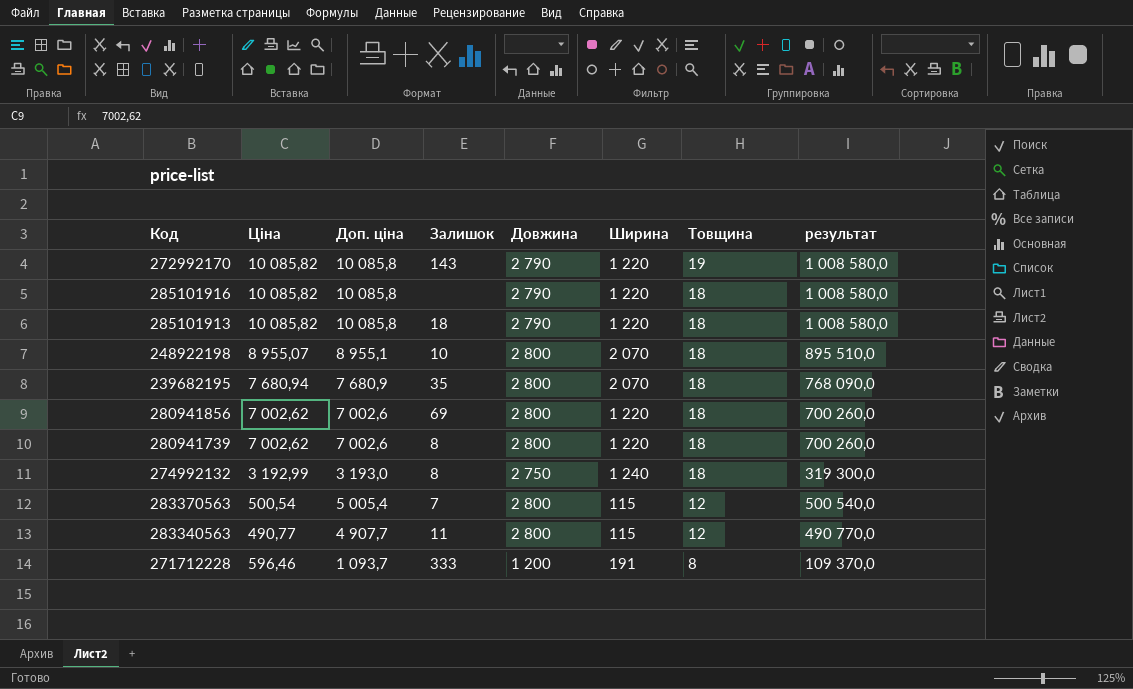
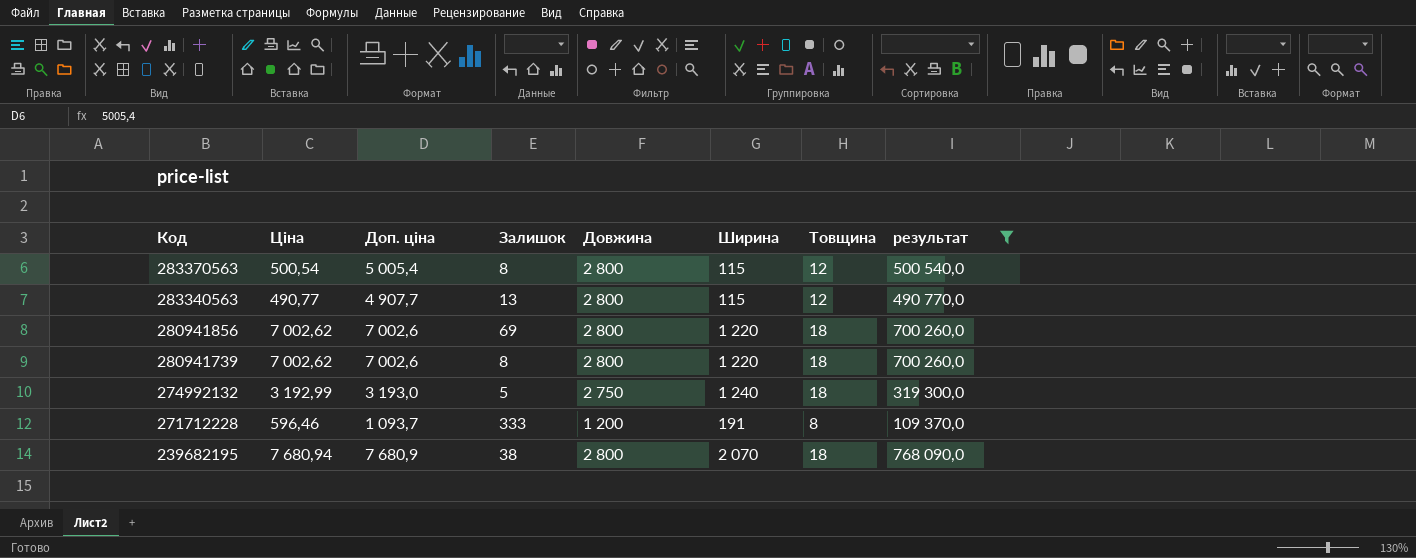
filter: none -> результат <= 768 090,0
row order: Товщина descending -> Код descending
283370563 | Залишок: 7 -> 8
283340563 | Залишок: 11 -> 13
274992132 | Залишок: 8 -> 5
239682195 | Залишок: 35 -> 38

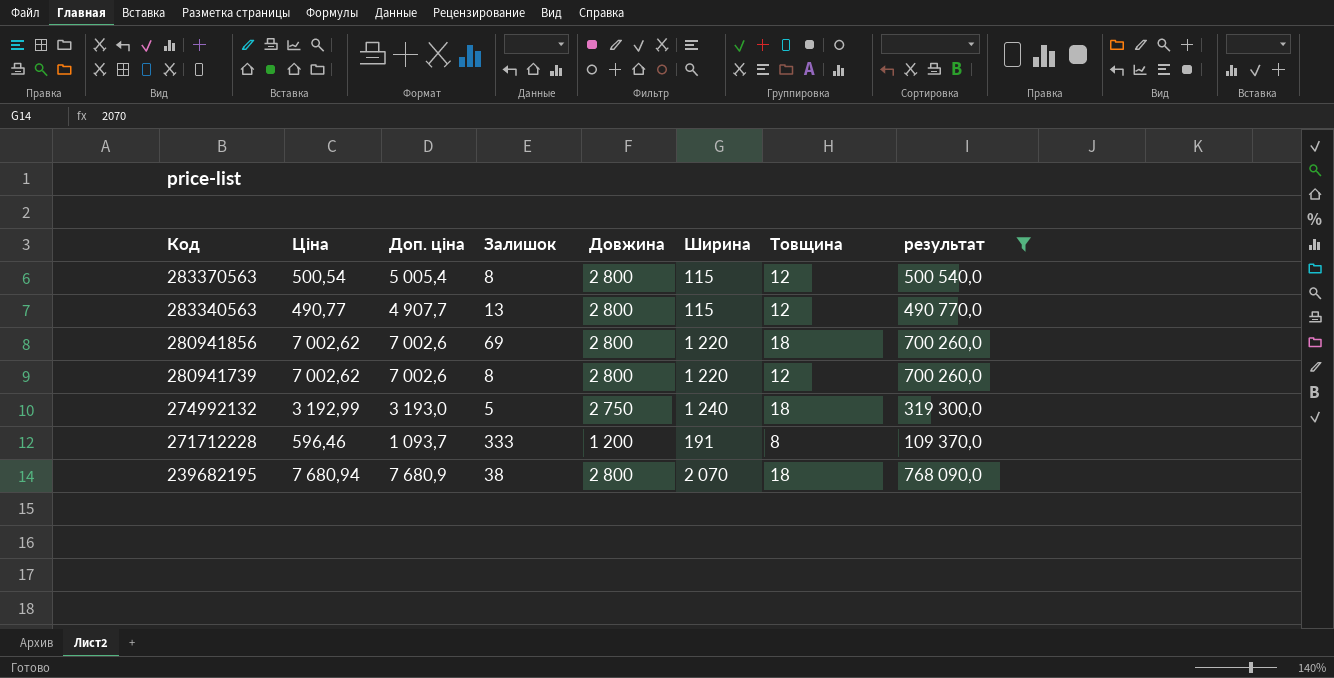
280941739 | Товщина: 18 -> 12

